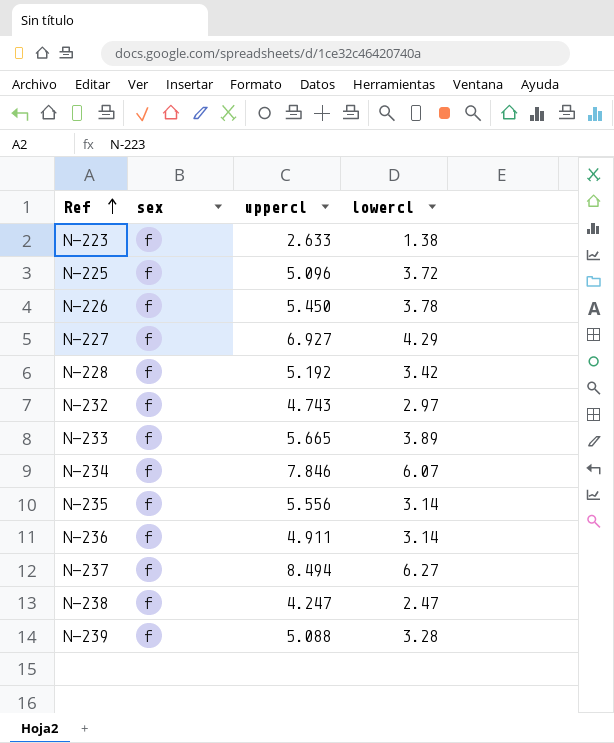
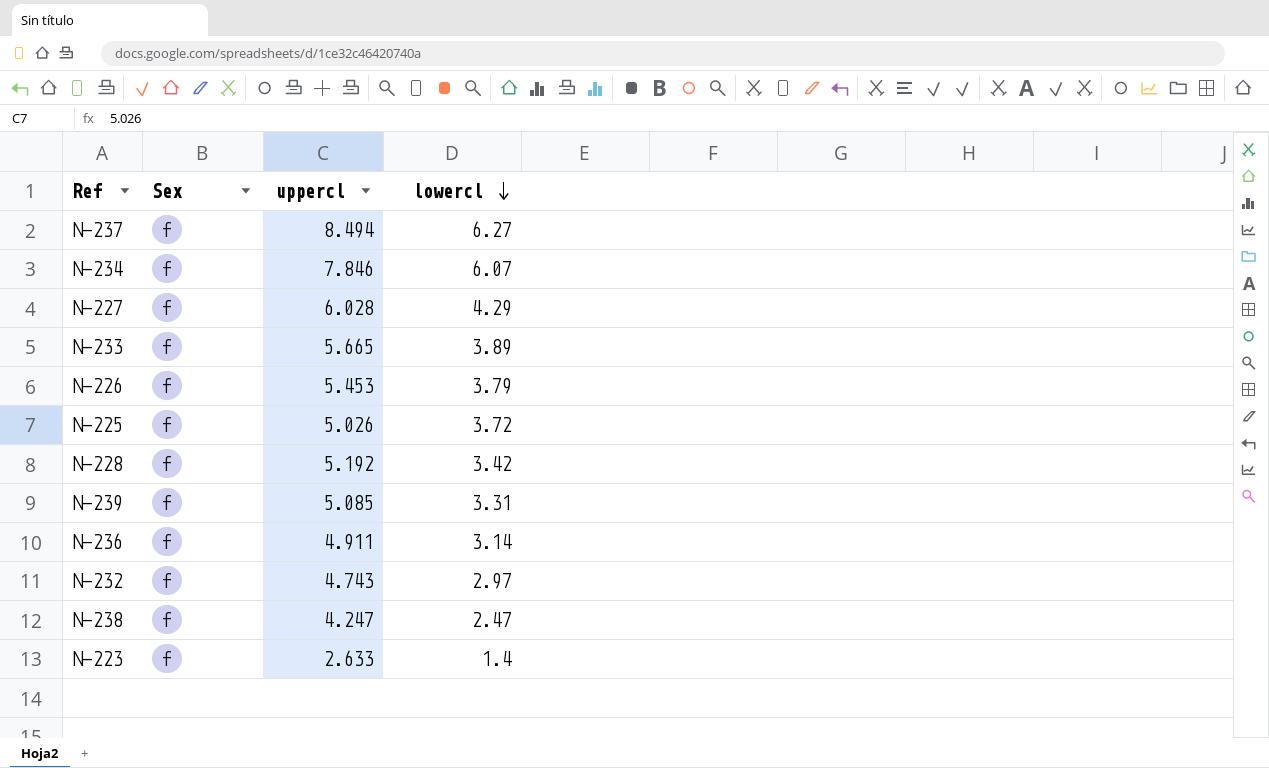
row order: Ref ascending -> lowercl descending
column name: sex -> Sex
row N-235: f | 5.556 | 3.14 -> none
N-227 | uppercl: 6.927 -> 6.028
N-226 | uppercl: 5.450 -> 5.453
N-226 | lowercl: 3.78 -> 3.79
N-225 | uppercl: 5.096 -> 5.026
N-239 | uppercl: 5.088 -> 5.085
N-239 | lowercl: 3.28 -> 3.31
N-223 | lowercl: 1.38 -> 1.4

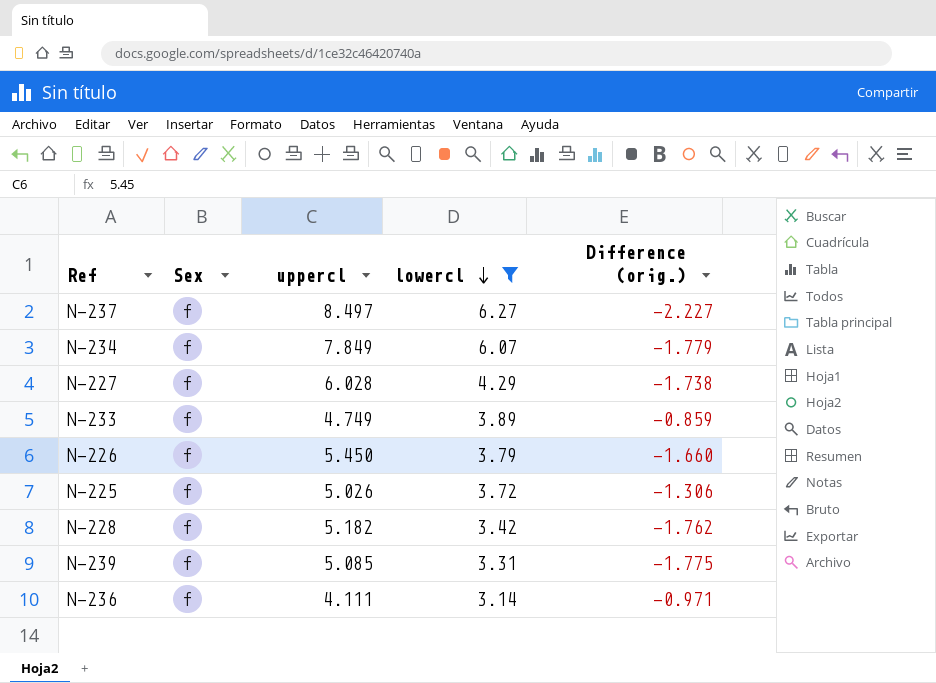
filter: none -> lowercl >= 3.14
column Difference (orig.) | formula: none -> [lowercl] - [uppercl]
N-237 | uppercl: 8.494 -> 8.497
N-234 | uppercl: 7.846 -> 7.849
N-233 | uppercl: 5.665 -> 4.749
N-226 | uppercl: 5.453 -> 5.450
N-228 | uppercl: 5.192 -> 5.182
N-236 | uppercl: 4.911 -> 4.111

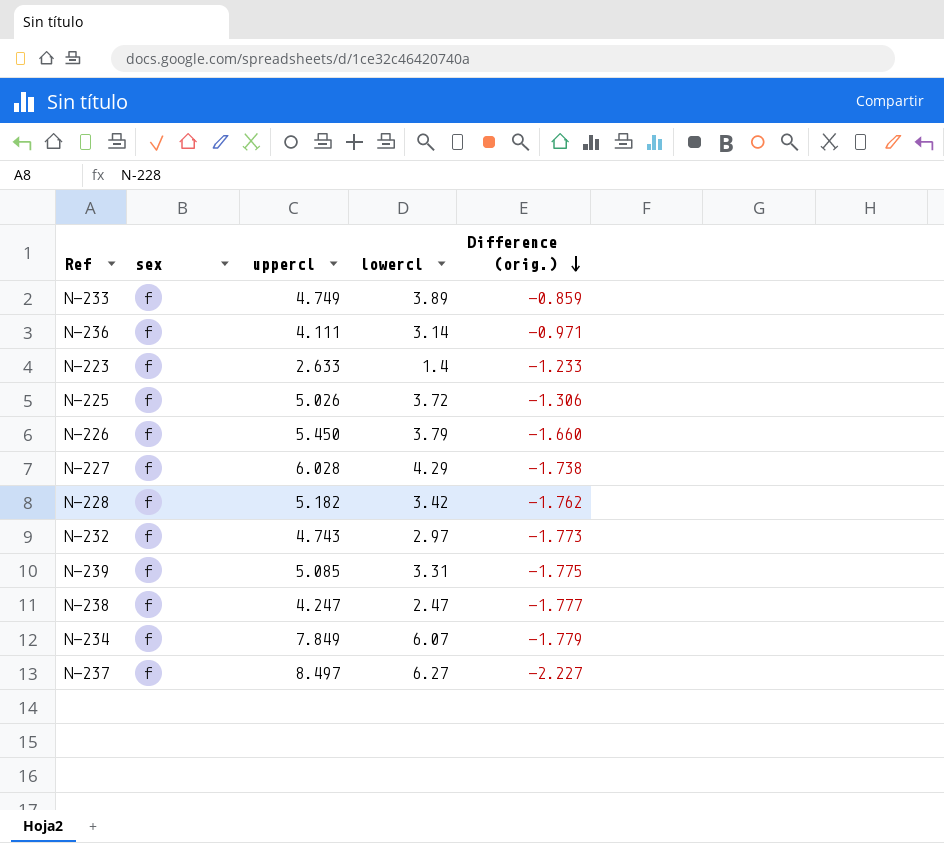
filter: lowercl >= 3.14 -> none
row order: lowercl descending -> Difference (orig.) descending
column name: Sex -> sex

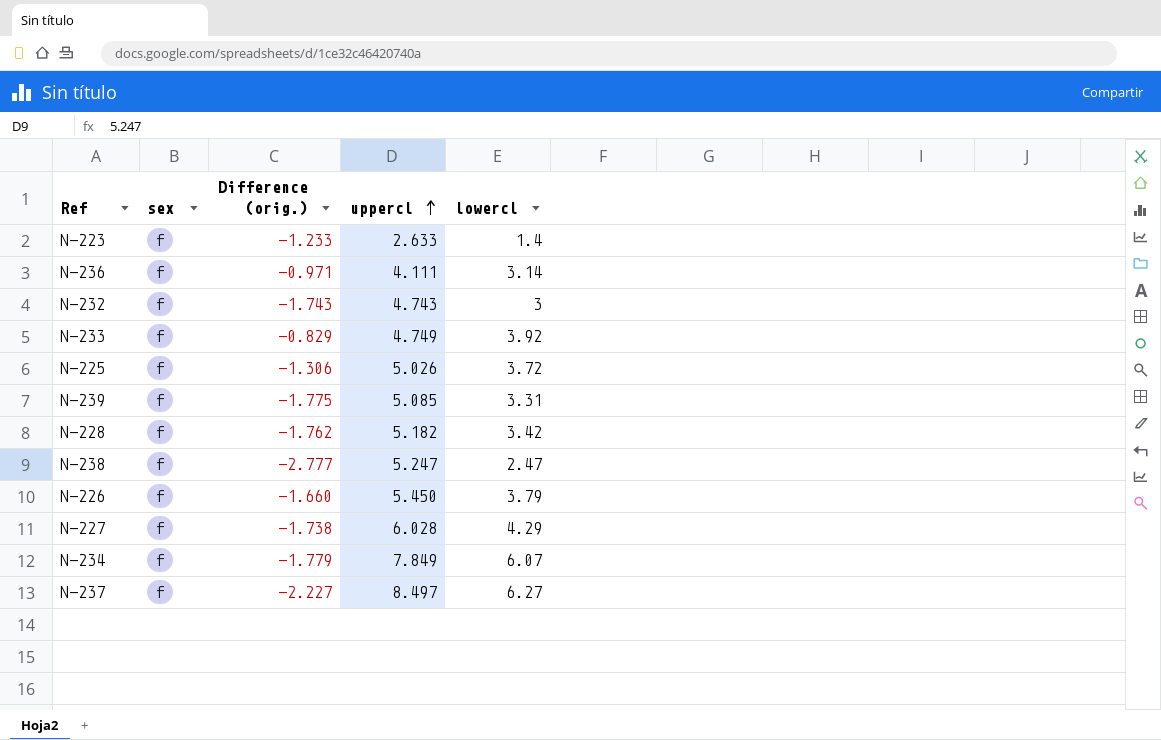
row order: Difference (orig.) descending -> uppercl ascending
column Difference (orig.) | position: 5 -> 3
N-232 | Difference (orig.): -1.773 -> -1.743
N-232 | lowercl: 2.97 -> 3
N-233 | Difference (orig.): -0.859 -> -0.829
N-233 | lowercl: 3.89 -> 3.92
N-238 | Difference (orig.): -1.777 -> -2.777
N-238 | uppercl: 4.247 -> 5.247

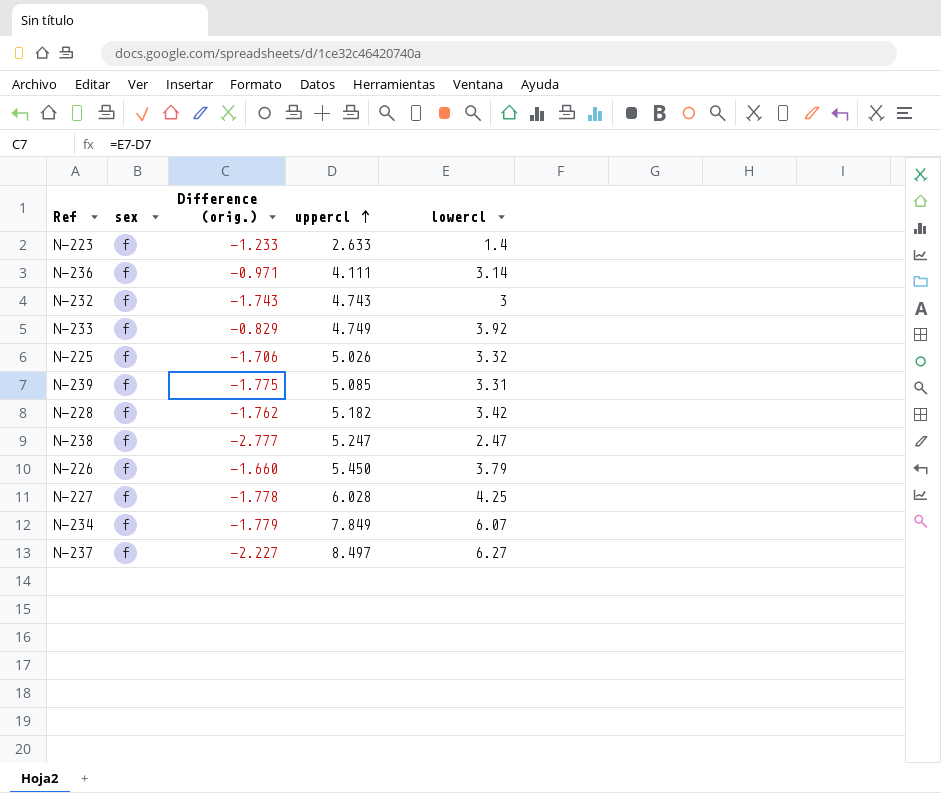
N-225 | Difference (orig.): -1.306 -> -1.706
N-225 | lowercl: 3.72 -> 3.32
N-227 | Difference (orig.): -1.738 -> -1.778
N-227 | lowercl: 4.29 -> 4.25

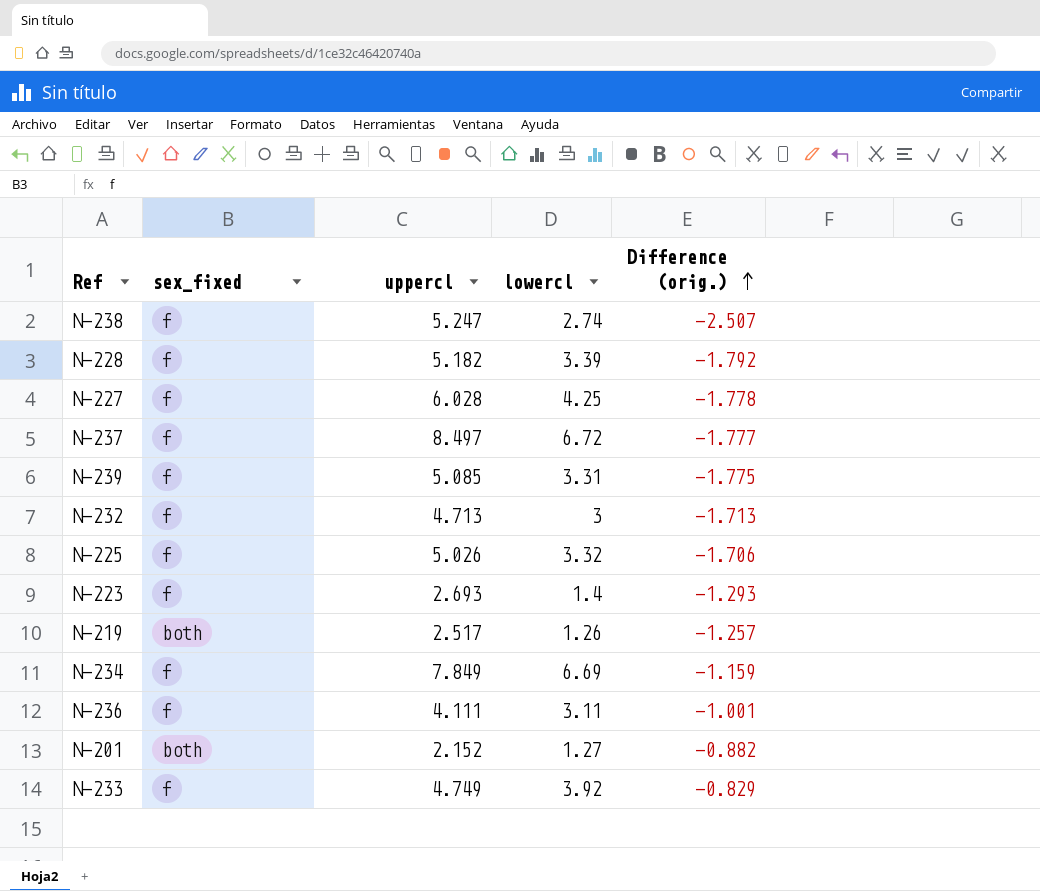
row order: uppercl ascending -> Difference (orig.) ascending
column name: sex -> sex_fixed
column Difference (orig.) | position: 3 -> 5
row N-226: f | -1.660 | 5.450 | 3.79 -> none
N-238 | lowercl: 2.47 -> 2.74
N-238 | Difference (orig.): -2.777 -> -2.507
N-228 | lowercl: 3.42 -> 3.39
N-228 | Difference (orig.): -1.762 -> -1.792
N-237 | lowercl: 6.27 -> 6.72
N-237 | Difference (orig.): -2.227 -> -1.777
N-232 | uppercl: 4.743 -> 4.713
N-232 | Difference (orig.): -1.743 -> -1.713
N-223 | uppercl: 2.633 -> 2.693
N-223 | Difference (orig.): -1.233 -> -1.293
row N-219: none -> both | 2.517 | 1.26 | -1.257
N-234 | lowercl: 6.07 -> 6.69
N-234 | Difference (orig.): -1.779 -> -1.159
N-236 | lowercl: 3.14 -> 3.11
N-236 | Difference (orig.): -0.971 -> -1.001
row N-201: none -> both | 2.152 | 1.27 | -0.882

